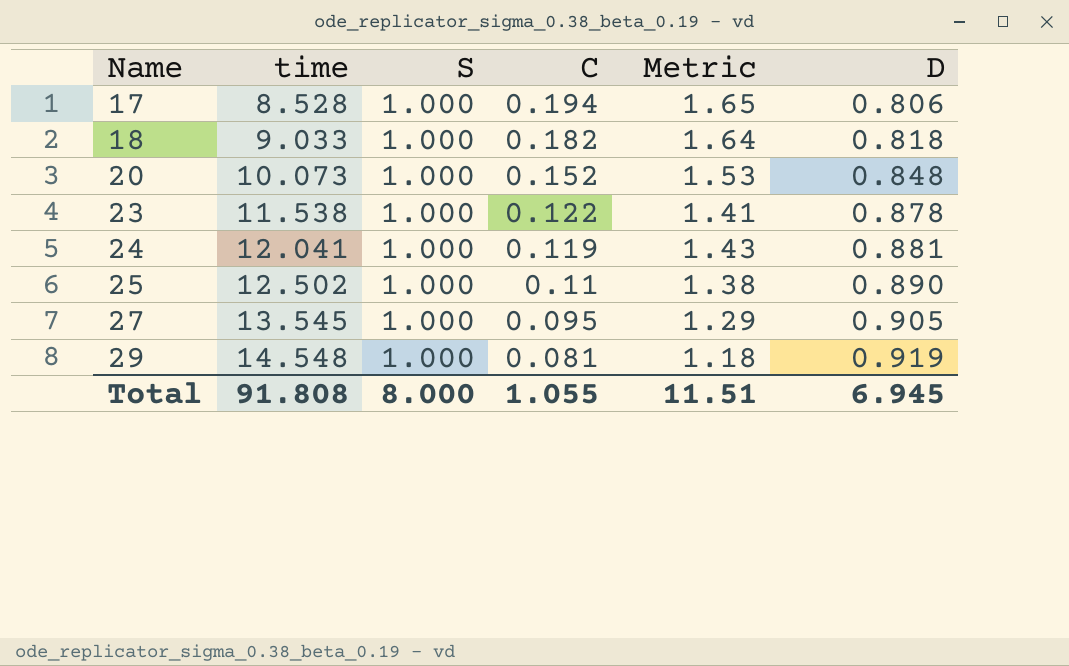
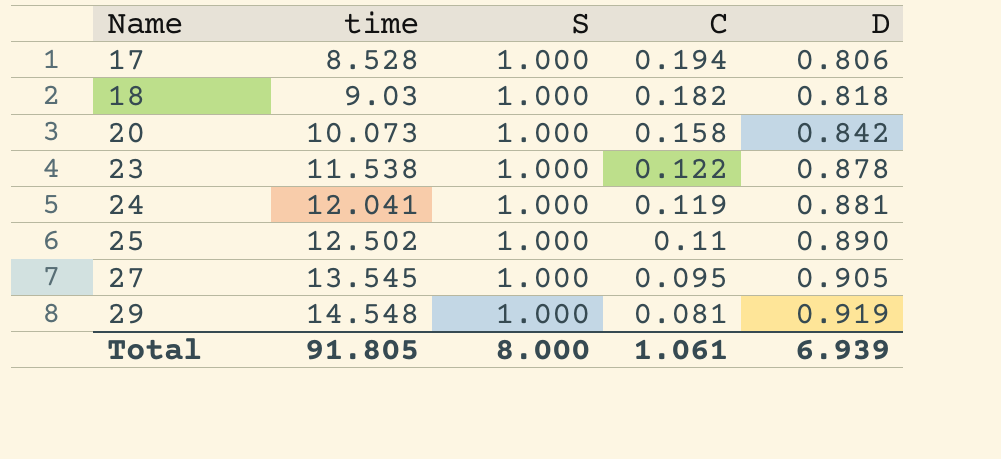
column Metric | formula: [time] * [C] -> none
18 | time: 9.033 -> 9.03
20 | C: 0.152 -> 0.158
20 | D: 0.848 -> 0.842
Total | time: 91.808 -> 91.805
Total | C: 1.055 -> 1.061
Total | D: 6.945 -> 6.939

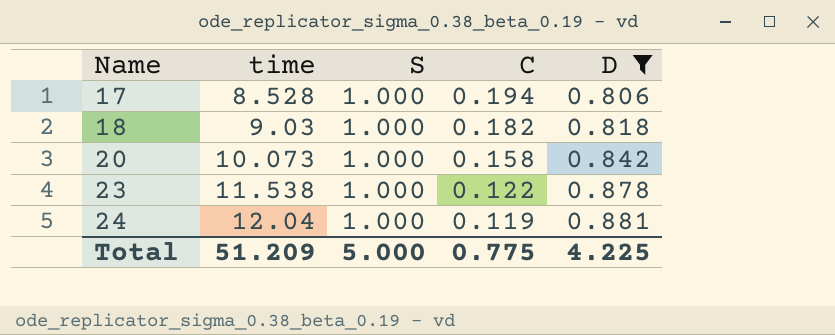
filter: none -> D <= 0.881
24 | time: 12.041 -> 12.04
Total | time: 91.805 -> 51.209
Total | S: 8.000 -> 5.000
Total | C: 1.061 -> 0.775
Total | D: 6.939 -> 4.225

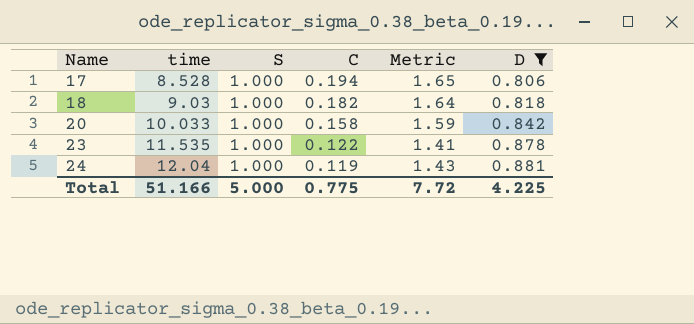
column Metric | formula: none -> [time] * [C]
20 | time: 10.073 -> 10.033
23 | time: 11.538 -> 11.535
Total | time: 51.209 -> 51.166

